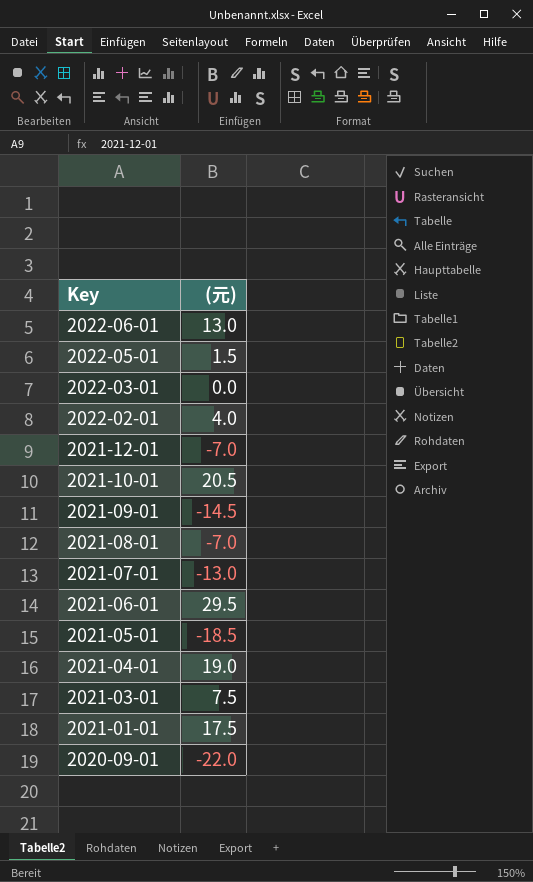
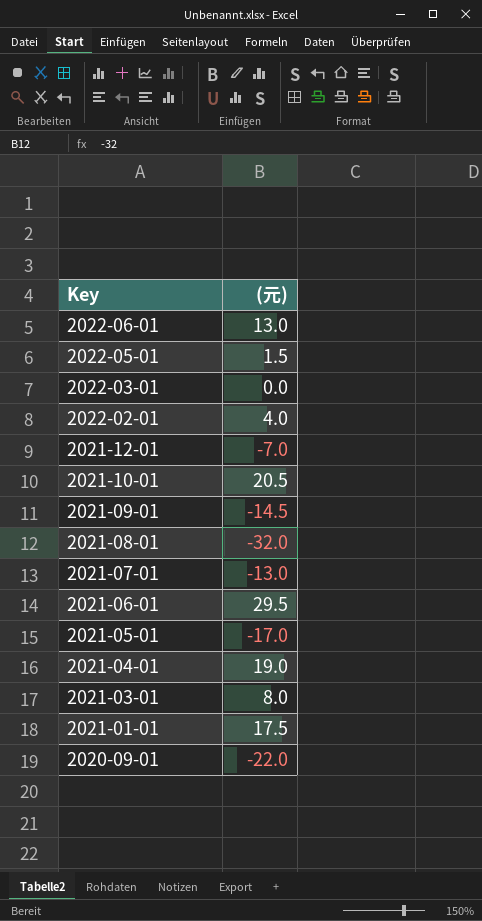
2021-08-01 | (元): -7.0 -> -32.0
2021-05-01 | (元): -18.5 -> -17.0
2021-03-01 | (元): 7.5 -> 8.0

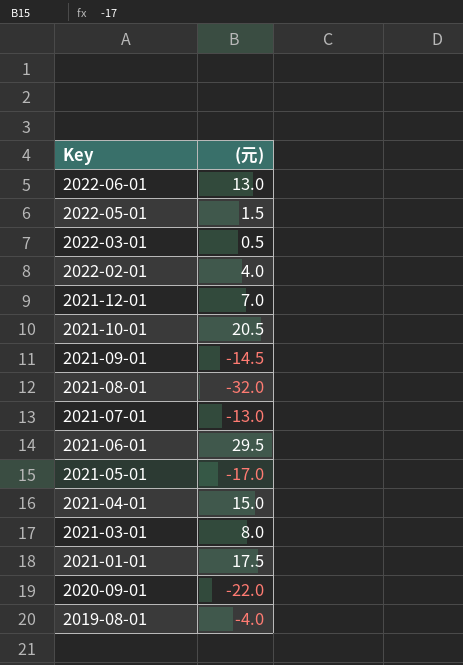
2022-03-01 | (元): 0.0 -> 0.5
2021-12-01 | (元): -7.0 -> 7.0
2021-04-01 | (元): 19.0 -> 15.0
row 2019-08-01: none -> -4.0

